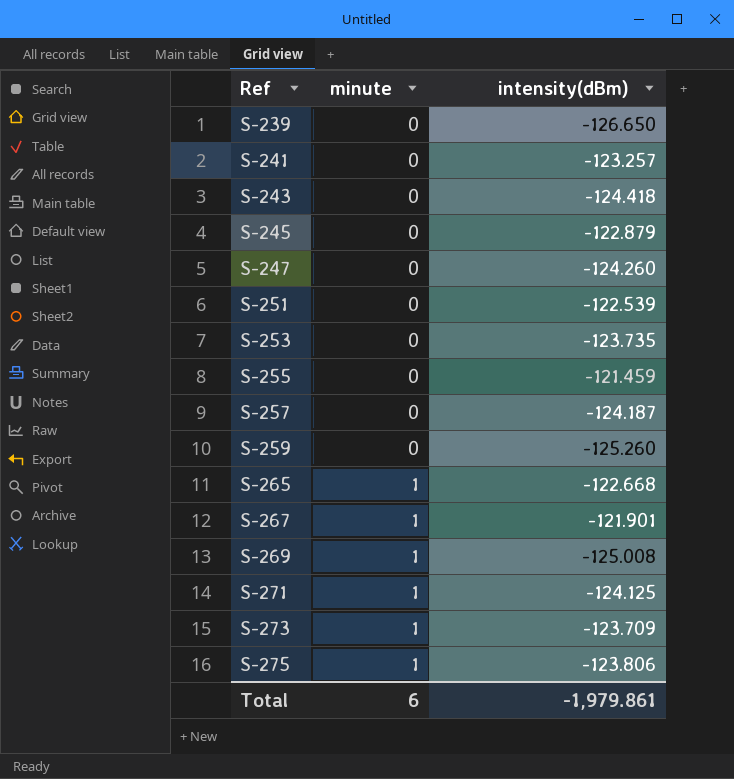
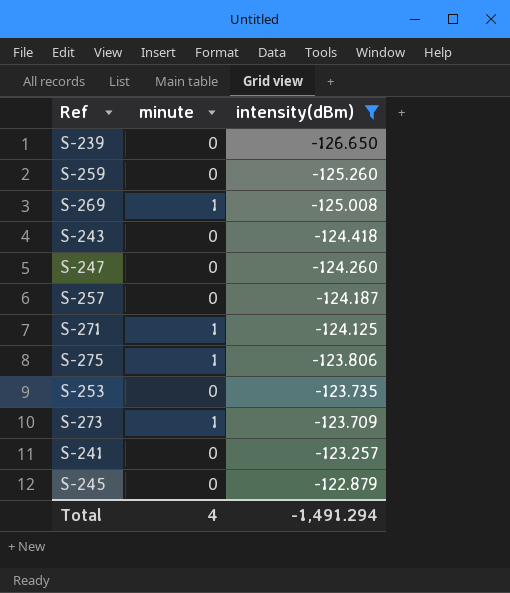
filter: none -> intensity(dBm) <= -122.879
row order: Ref ascending -> intensity(dBm) ascending
Total | minute: 6 -> 4
Total | intensity(dBm): -1,979.861 -> -1,491.294

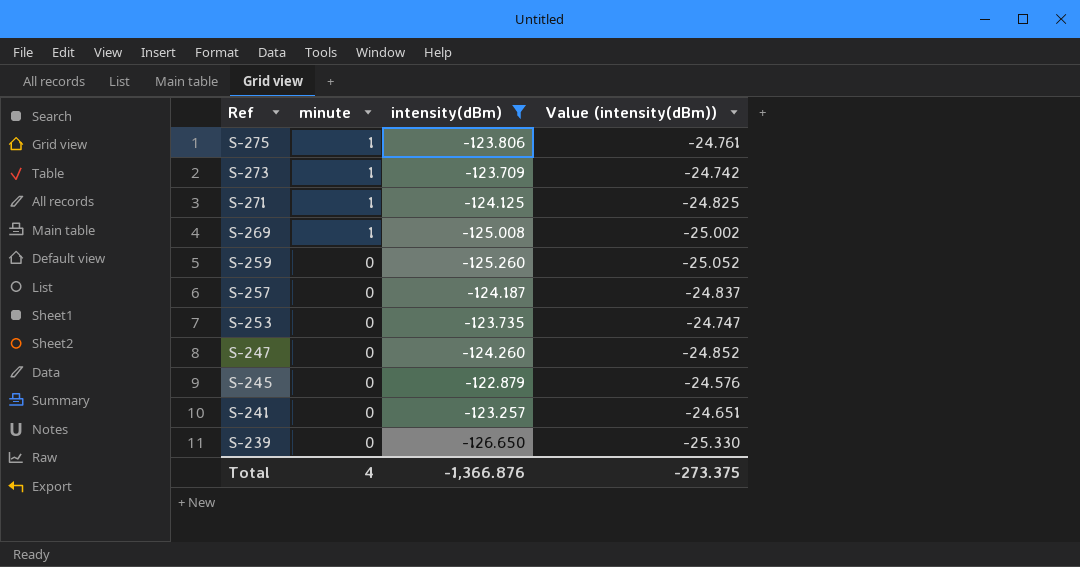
row order: intensity(dBm) ascending -> Ref descending
column Value (intensity(dBm)) | formula: none -> [intensity(dBm)] * 0.2
row S-243: 0 | -124.418 -> none
Total | intensity(dBm): -1,491.294 -> -1,366.876

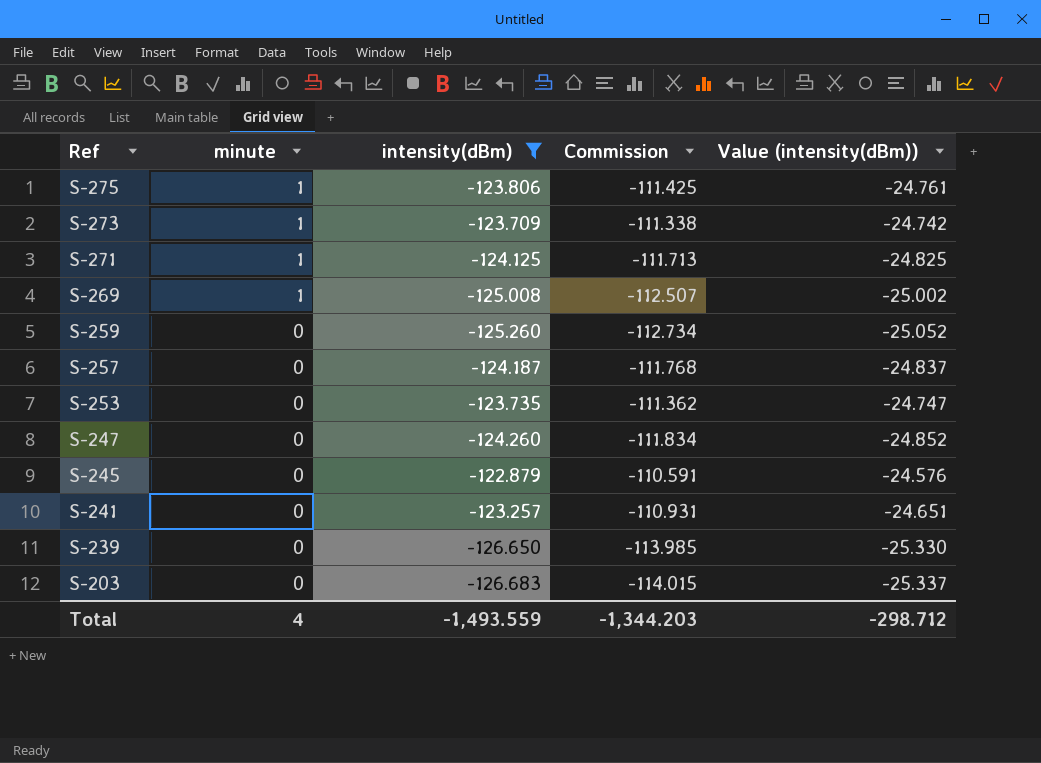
column Commission | formula: none -> [intensity(dBm)] * 0.9
row S-203: none -> 0 | -126.683 | -114.015 | -25.337
Total | intensity(dBm): -1,366.876 -> -1,493.559
Total | Value (intensity(dBm)): -273.375 -> -298.712

